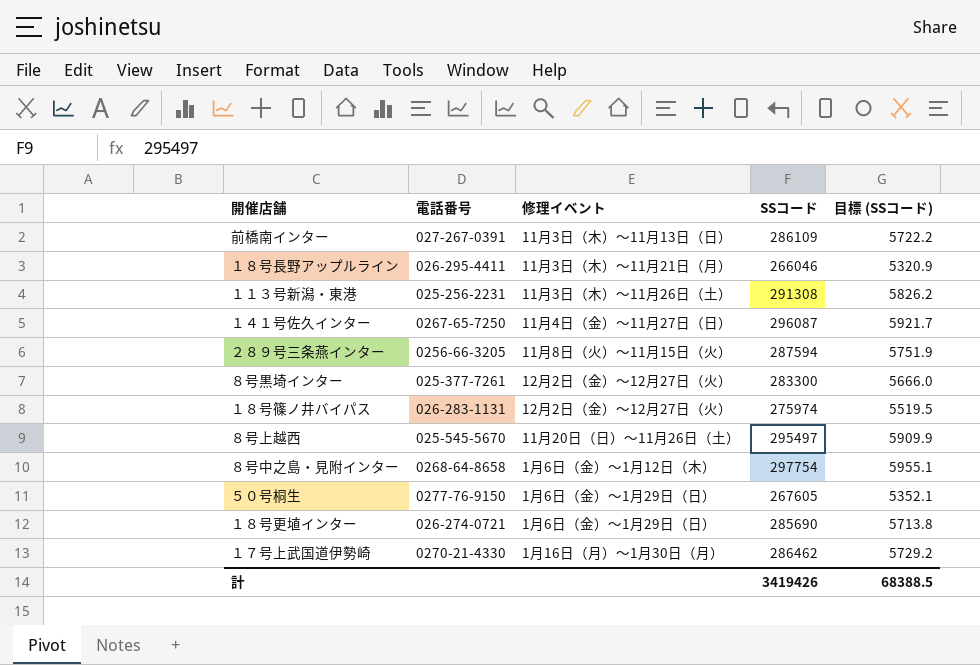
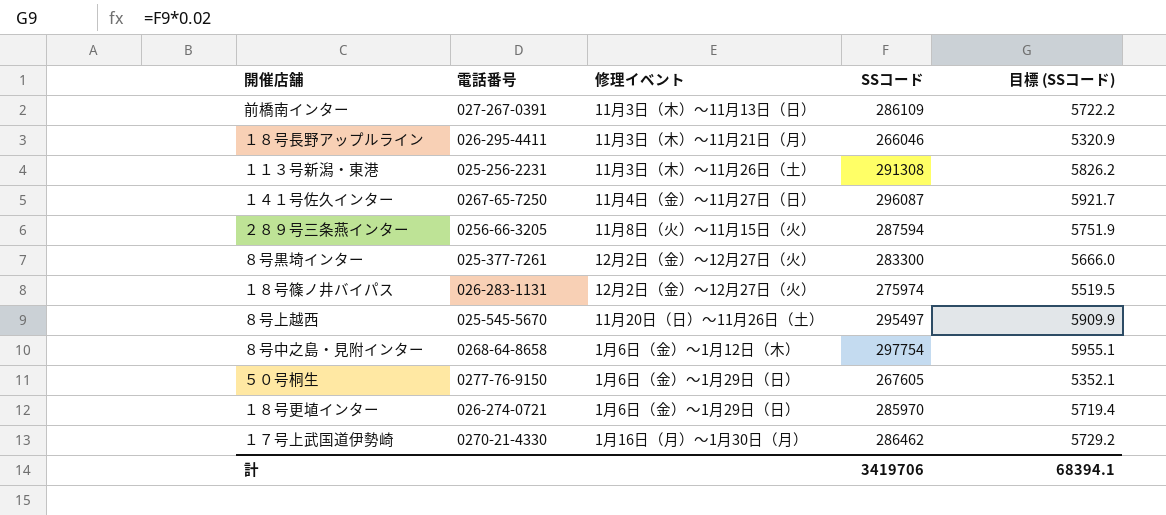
１８号更埴インター | SSコード: 285690 -> 285970
１８号更埴インター | 目標 (SSコード): 5713.8 -> 5719.4
計 | SSコード: 3419426 -> 3419706
計 | 目標 (SSコード): 68388.5 -> 68394.1

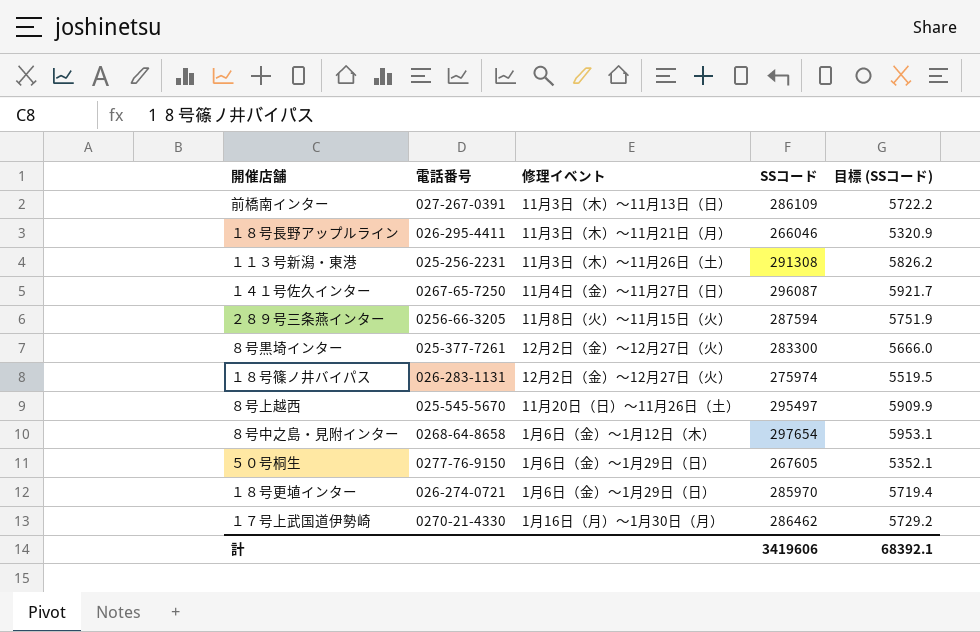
８号中之島・見附インター | SSコード: 297754 -> 297654
８号中之島・見附インター | 目標 (SSコード): 5955.1 -> 5953.1
計 | SSコード: 3419706 -> 3419606
計 | 目標 (SSコード): 68394.1 -> 68392.1

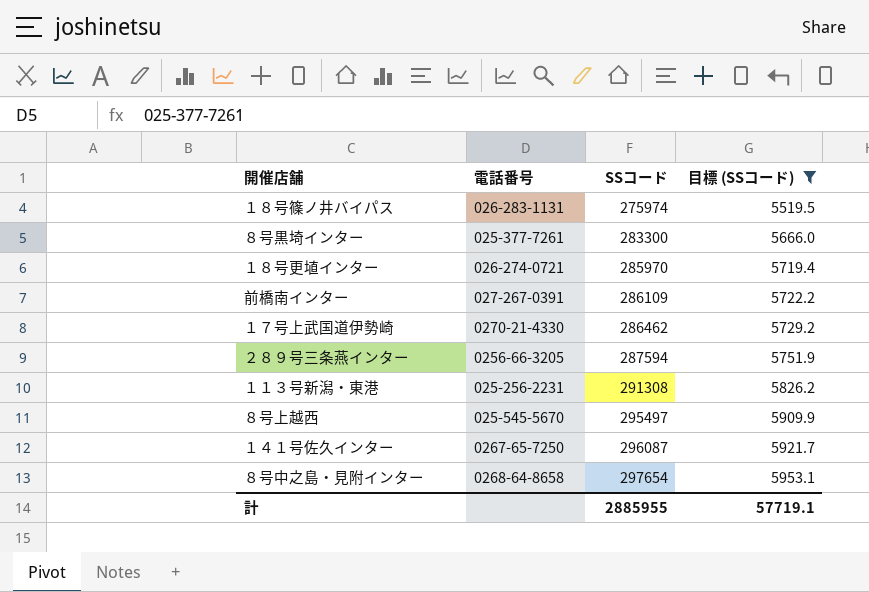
filter: none -> 目標 (SSコード) >= 5519.5
row order: none -> SSコード ascending
column 修理イベント | position: 3 -> none
計 | SSコード: 3419606 -> 2885955
計 | 目標 (SSコード): 68392.1 -> 57719.1

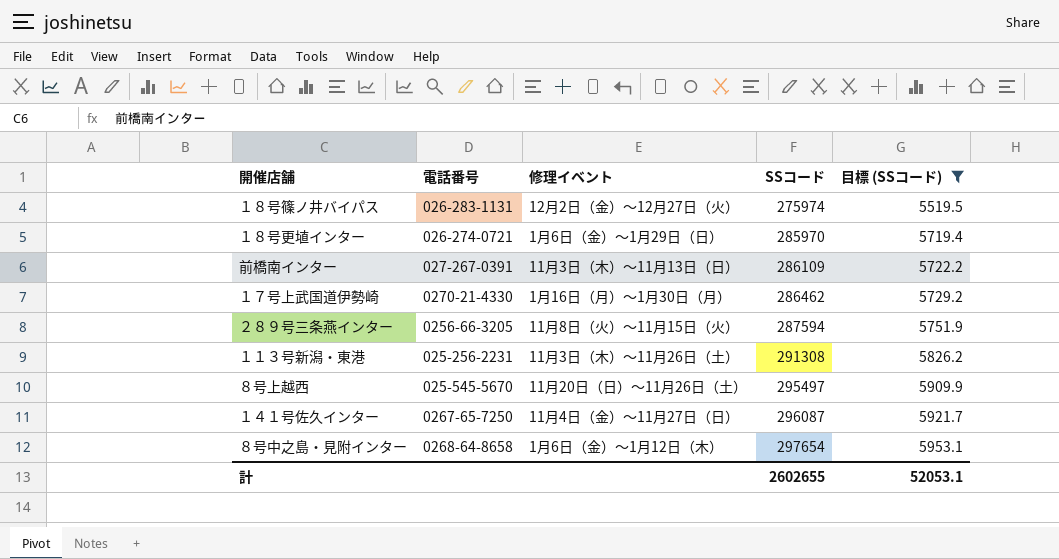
column 修理イベント | position: none -> 3
row ８号黒埼インター: 025-377-7261 | 283300 | 5666.0 -> none
計 | SSコード: 2885955 -> 2602655
計 | 目標 (SSコード): 57719.1 -> 52053.1

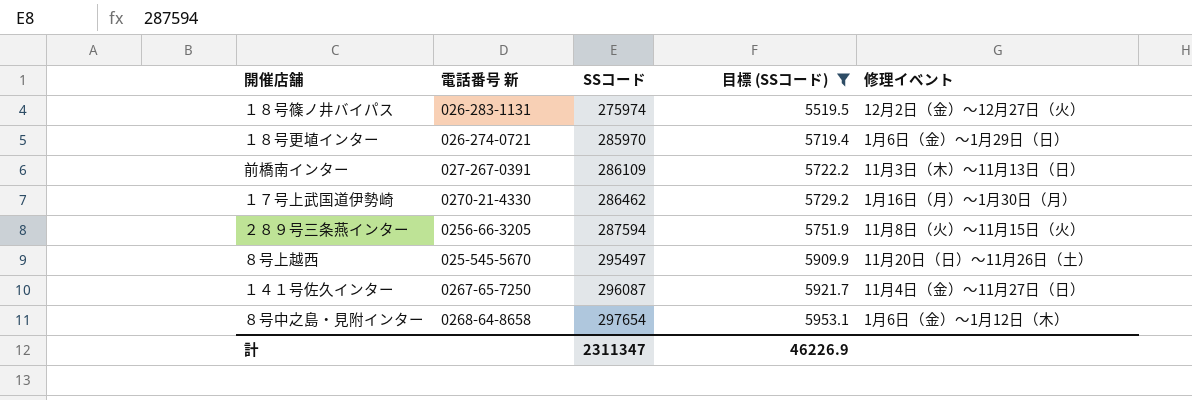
column name: 電話番号 -> 電話番号 新
column 修理イベント | position: 3 -> 5
row １１３号新潟・東港: 025-256-2231 | 11月3日（木）～11月26日（土） | 291308 | 5826.2 -> none
計 | SSコード: 2602655 -> 2311347
計 | 目標 (SSコード): 52053.1 -> 46226.9

